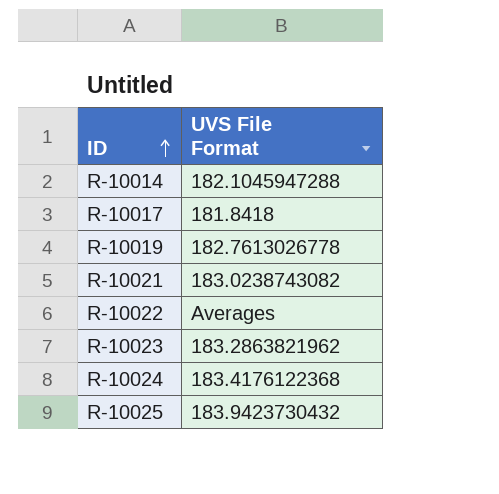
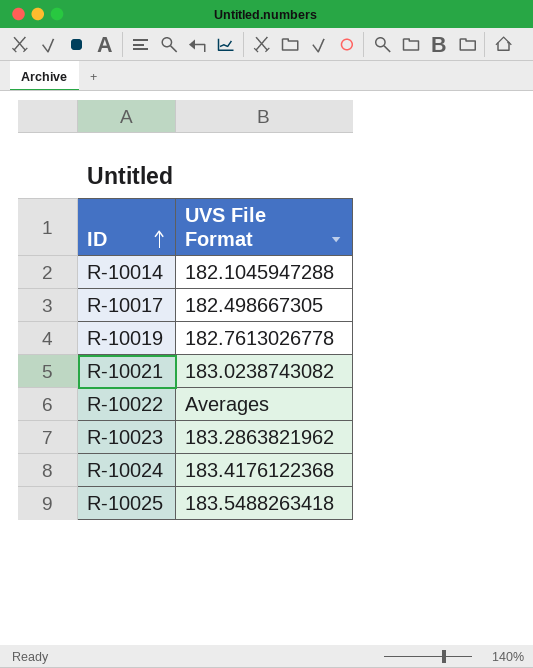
R-10017 | UVS File Format: 181.8418 -> 182.498667305
R-10025 | UVS File Format: 183.9423730432 -> 183.5488263418

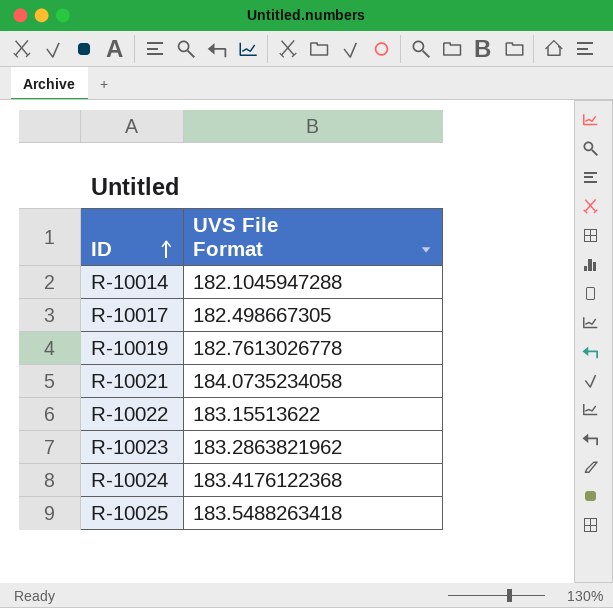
R-10021 | UVS File Format: 183.0238743082 -> 184.0735234058
R-10022 | UVS File Format: Averages -> 183.15513622

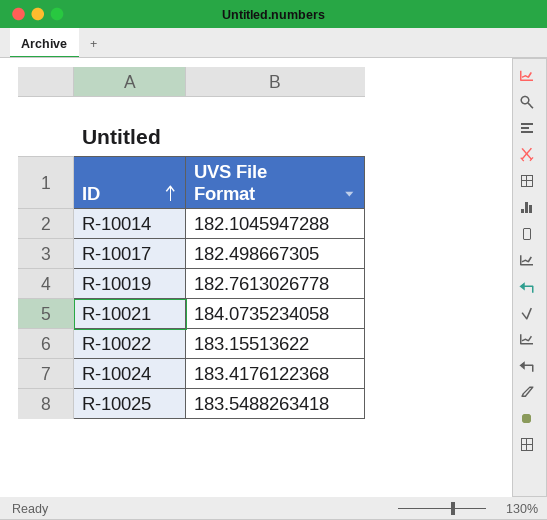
row R-10023: 183.2863821962 -> none

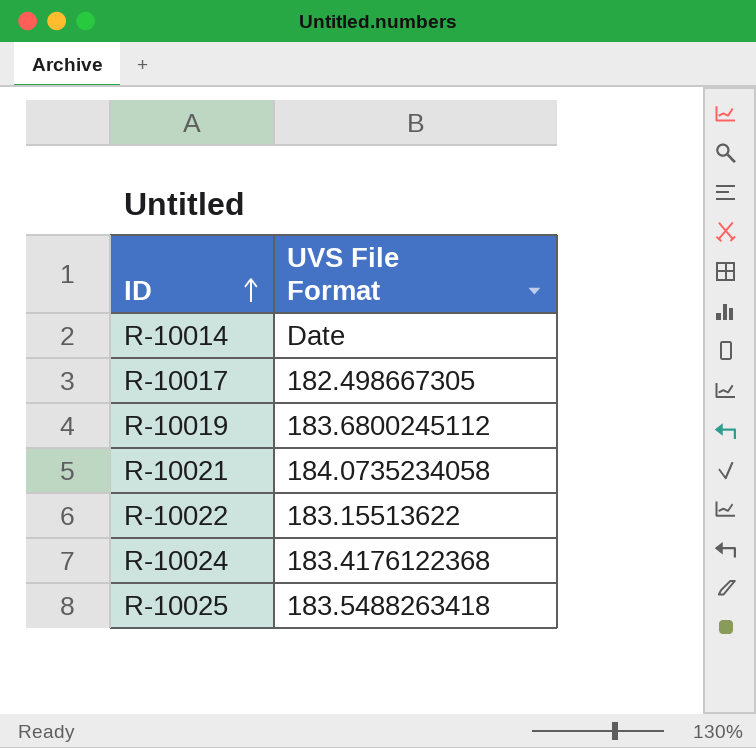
R-10014 | UVS File Format: 182.1045947288 -> Date
R-10019 | UVS File Format: 182.7613026778 -> 183.6800245112

